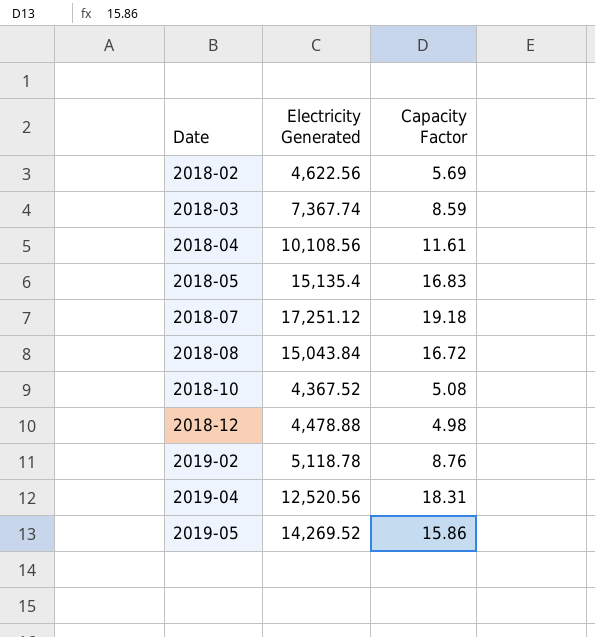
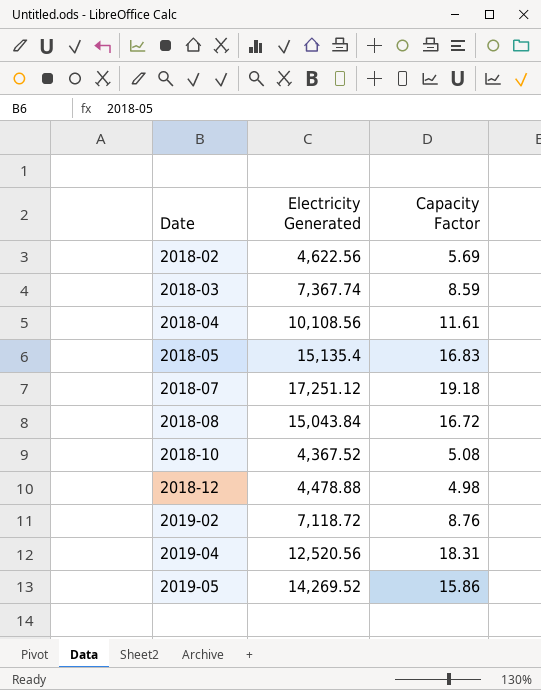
2019-02 | Electricity Generated: 5,118.78 -> 7,118.72

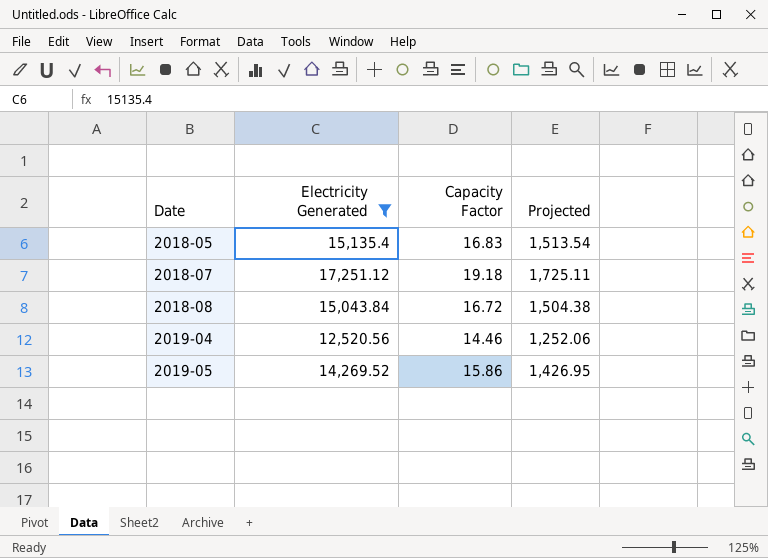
filter: none -> Electricity Generated >= 12,520.56
column Projected | formula: none -> [Electricity Generated] * 0.1
2019-04 | Capacity Factor: 18.31 -> 14.46

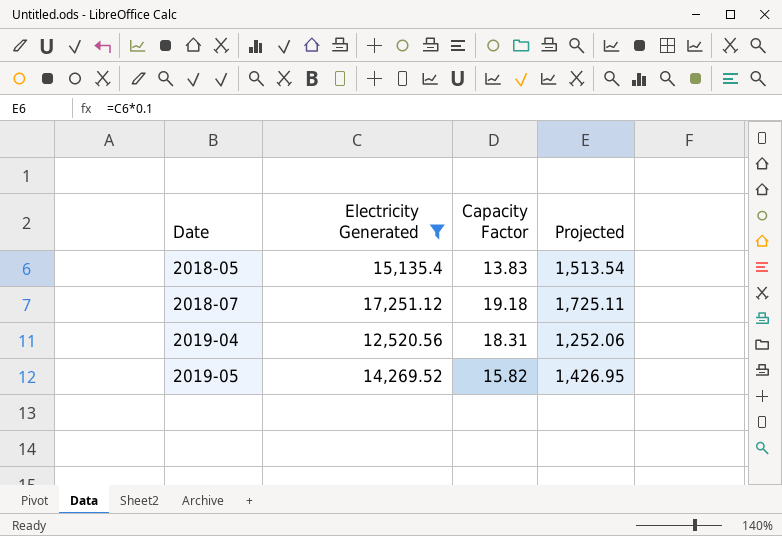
row 2018-08: 15,043.84 | 16.72 | 1,504.38 -> none
2018-05 | Capacity Factor: 16.83 -> 13.83
2019-04 | Capacity Factor: 14.46 -> 18.31
2019-05 | Capacity Factor: 15.86 -> 15.82

